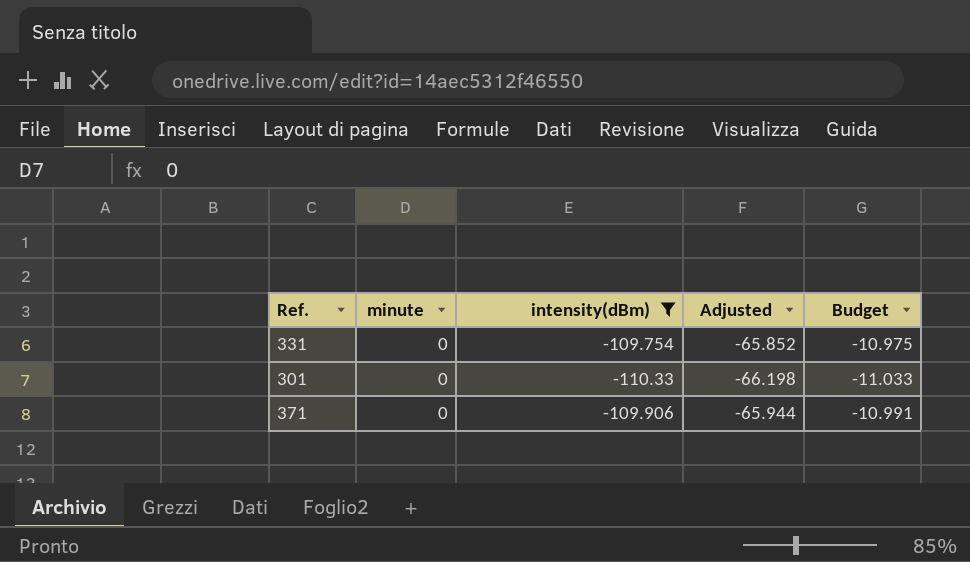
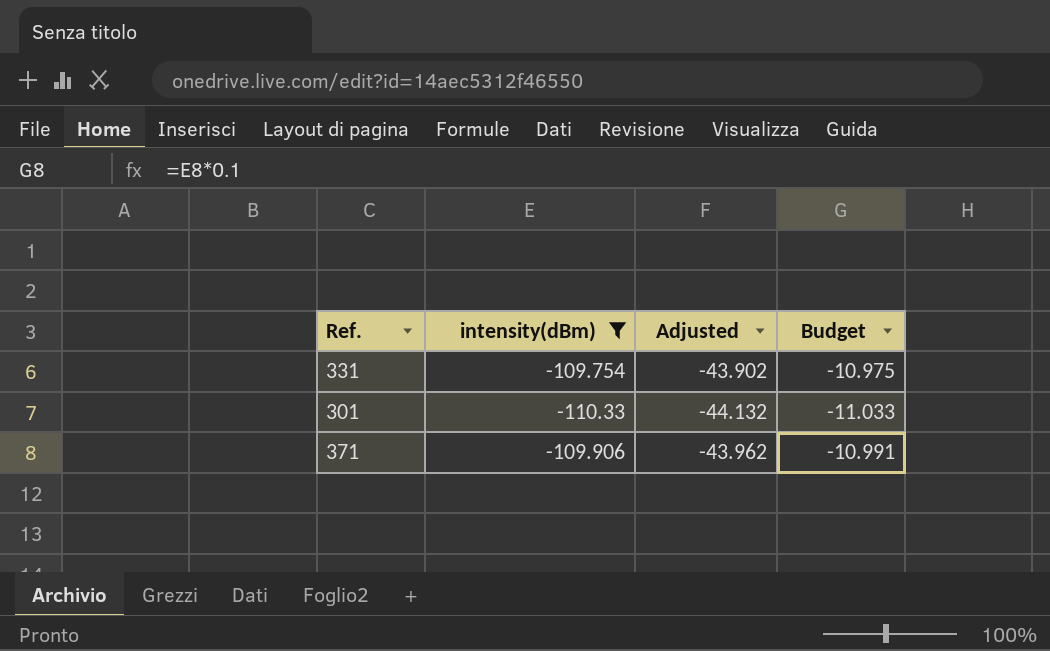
column minute | position: 2 -> none
column Adjusted | formula: [intensity(dBm)] * 0.6 -> [intensity(dBm)] * 0.4

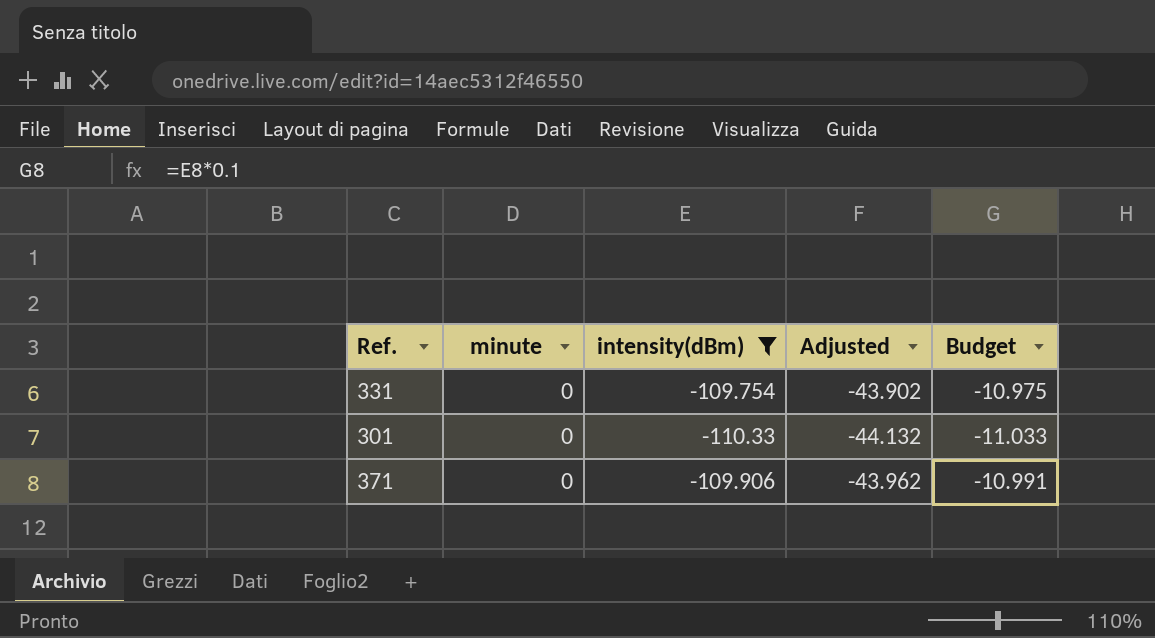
column minute | position: none -> 2

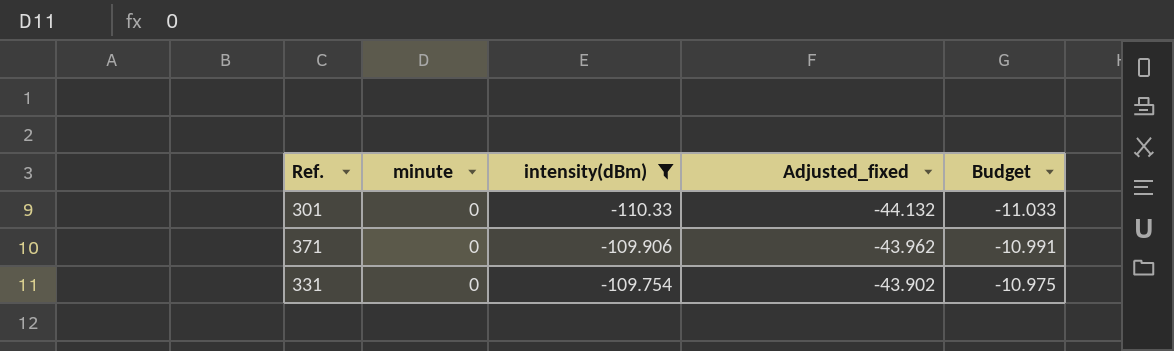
row order: none -> intensity(dBm) ascending
column name: Adjusted -> Adjusted_fixed

